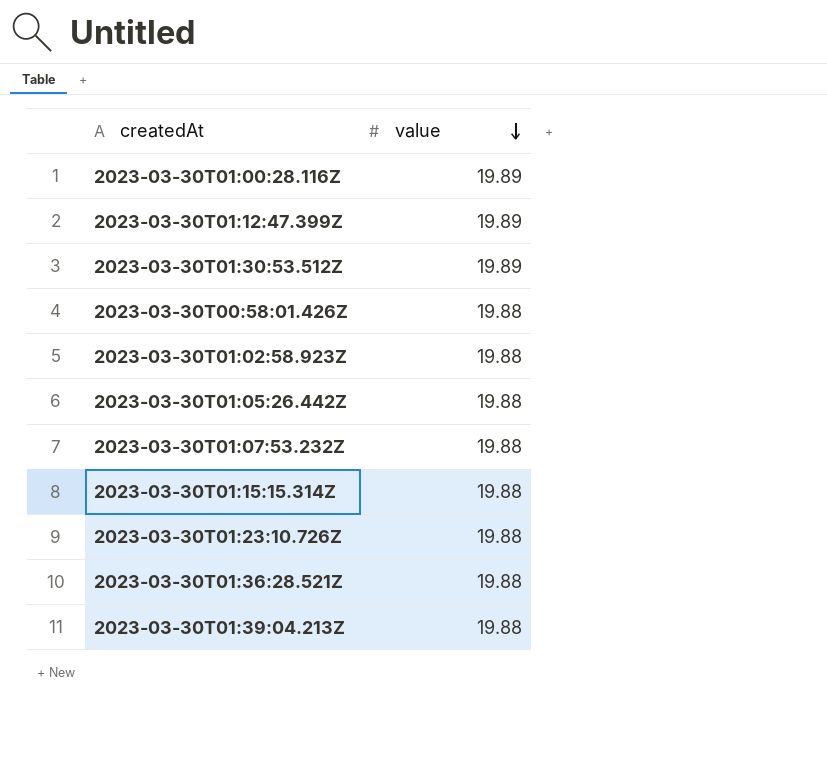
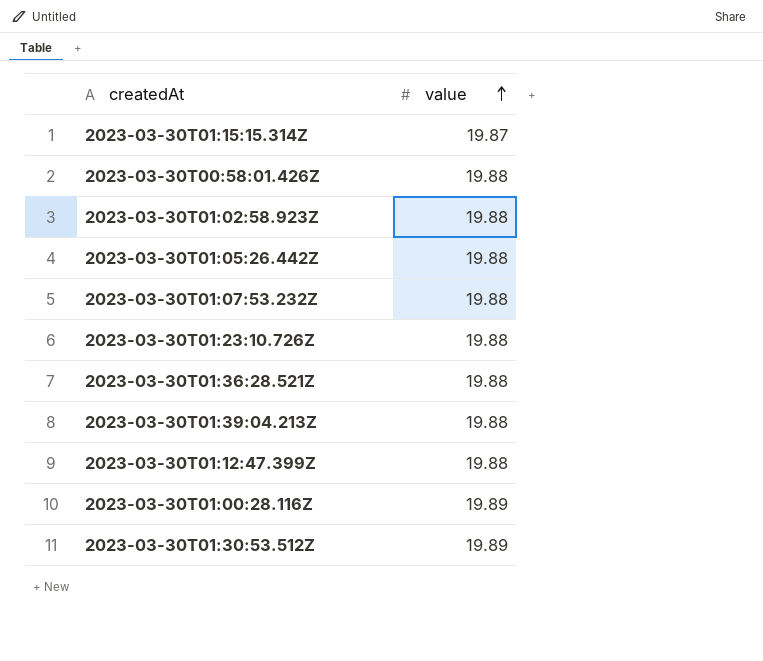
row order: value descending -> value ascending
2023-03-30T01:15:15.314Z | value: 19.88 -> 19.87
2023-03-30T01:12:47.399Z | value: 19.89 -> 19.88

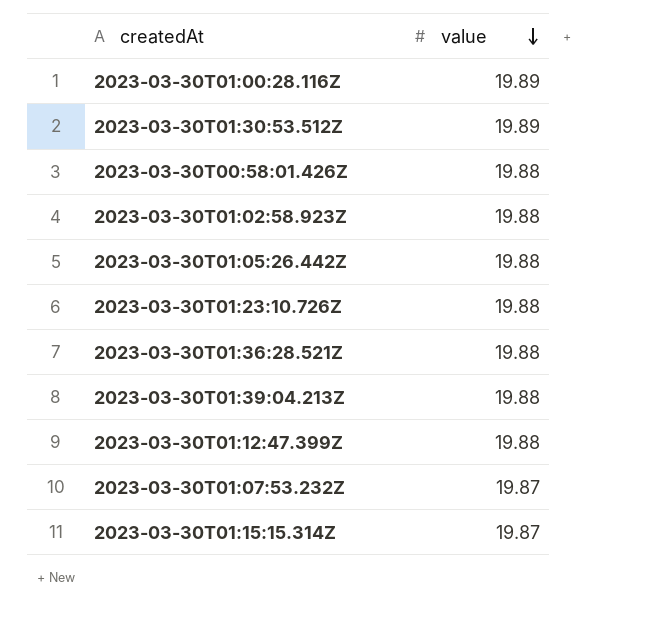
row order: value ascending -> value descending
2023-03-30T01:07:53.232Z | value: 19.88 -> 19.87

